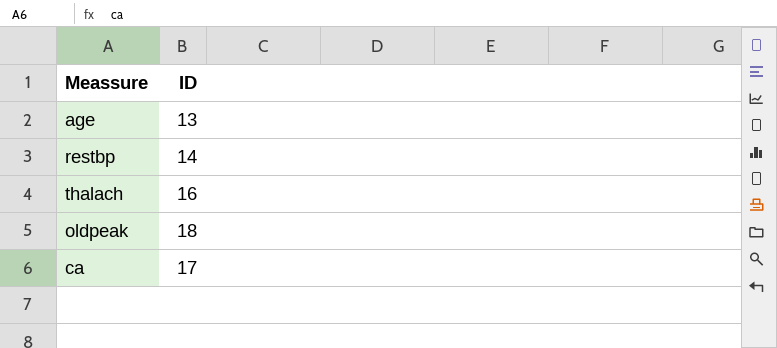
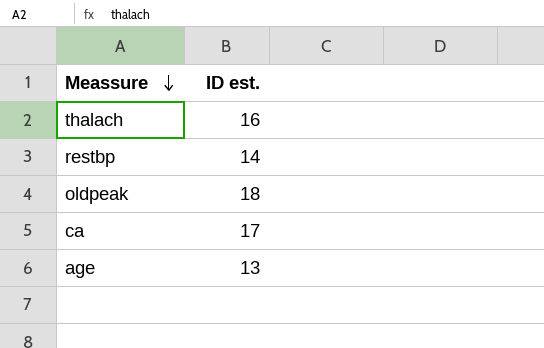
row order: none -> Meassure descending
column name: ID -> ID est.

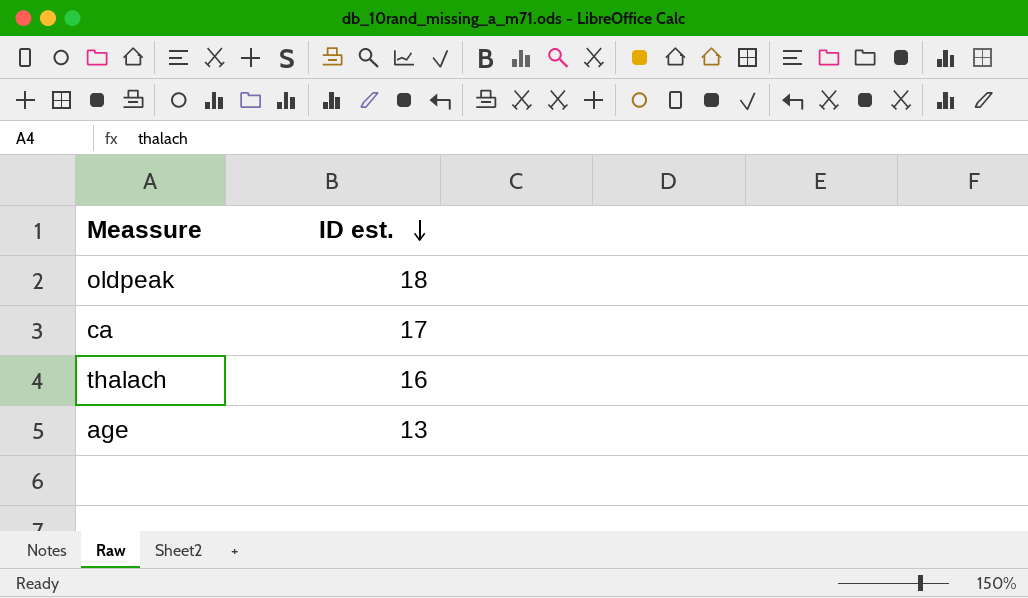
row order: Meassure descending -> ID est. descending
row restbp: 14 -> none

